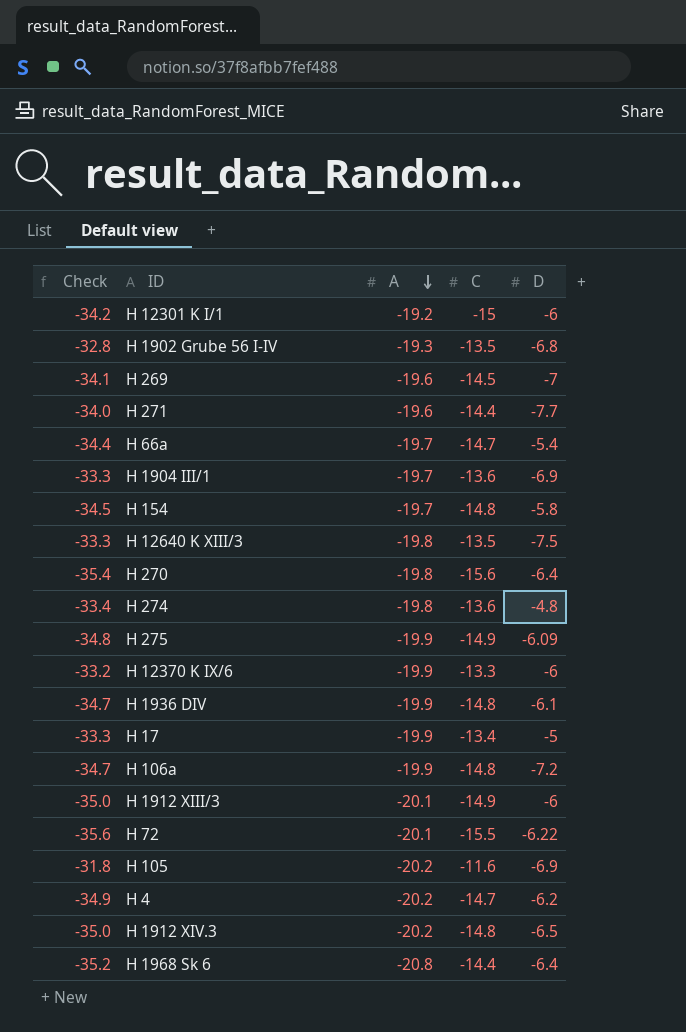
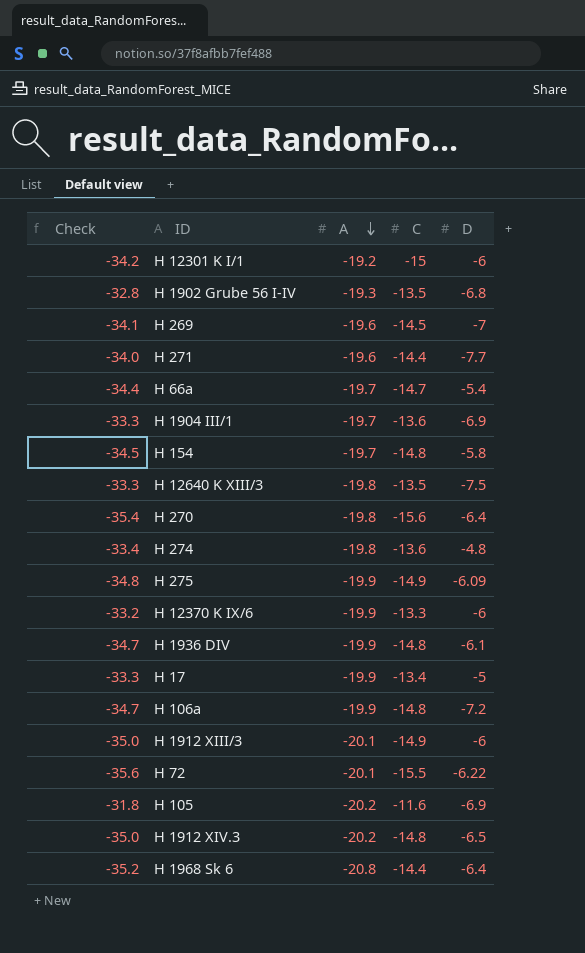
row H 4: -34.9 | -20.2 | -14.7 | -6.2 -> none

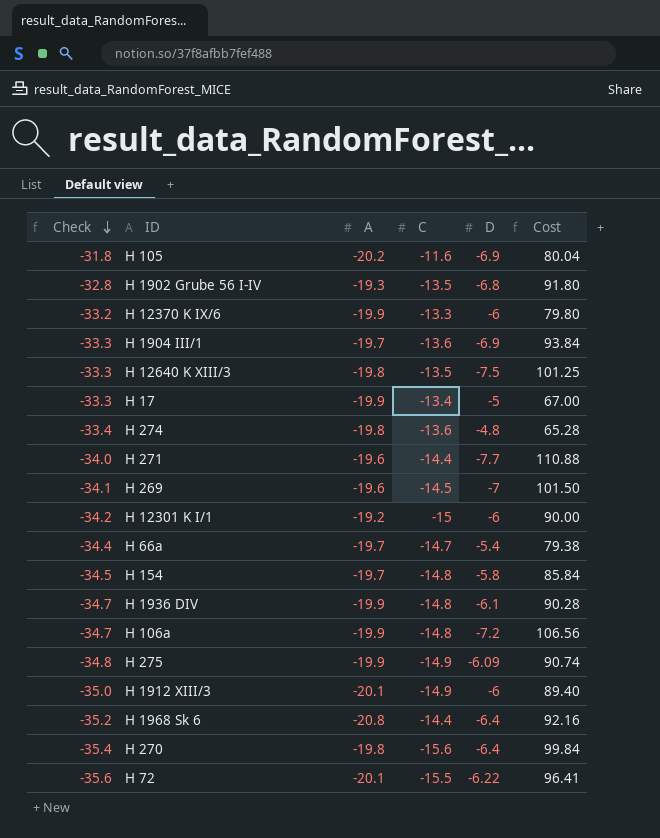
row order: A descending -> Check descending
column Cost | formula: none -> [C] * [D]
row H 1912 XIV.3: -35.0 | -20.2 | -14.8 | -6.5 -> none

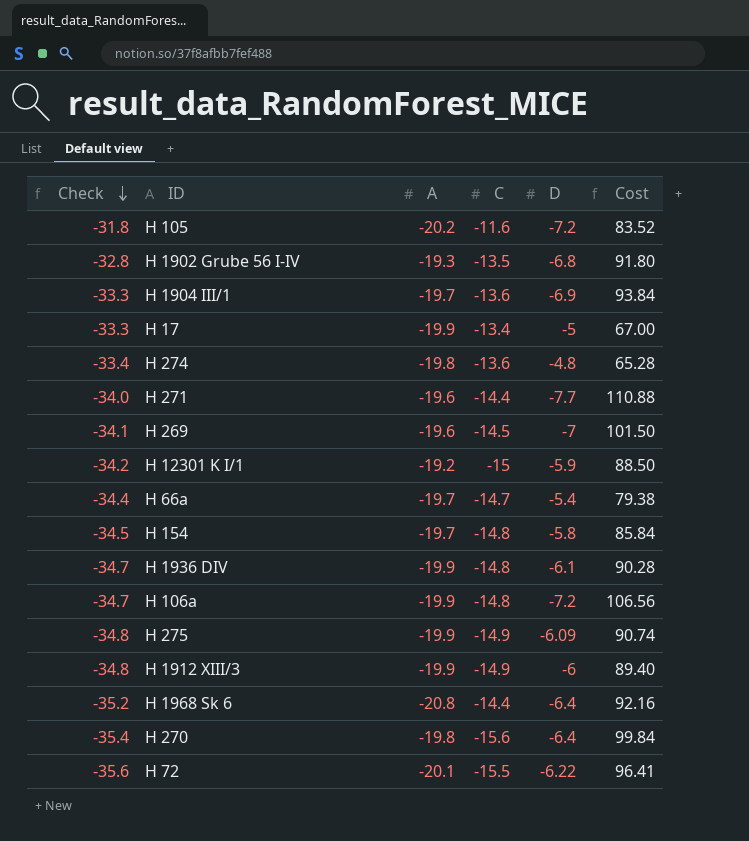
row H 12370 K IX/6: -33.2 | -19.9 | -13.3 | -6 | 79.80 -> none
row H 12640 K XIII/3: -33.3 | -19.8 | -13.5 | -7.5 | 101.25 -> none
H 105 | D: -6.9 -> -7.2
H 105 | Cost: 80.04 -> 83.52
H 12301 K I/1 | D: -6 -> -5.9
H 12301 K I/1 | Cost: 90.00 -> 88.50
H 1912 XIII/3 | Check: -35.0 -> -34.8
H 1912 XIII/3 | A: -20.1 -> -19.9

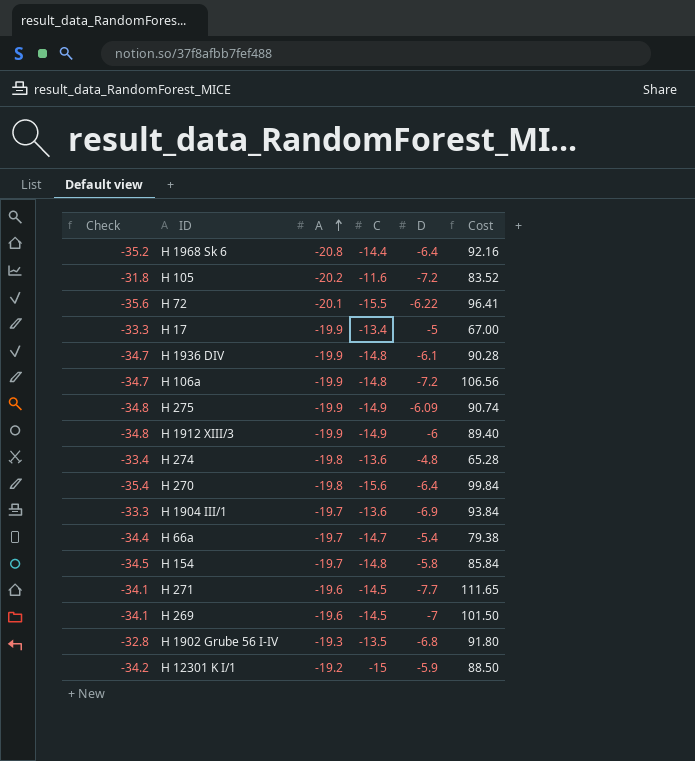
row order: Check descending -> A ascending
H 271 | Check: -34.0 -> -34.1
H 271 | C: -14.4 -> -14.5
H 271 | Cost: 110.88 -> 111.65

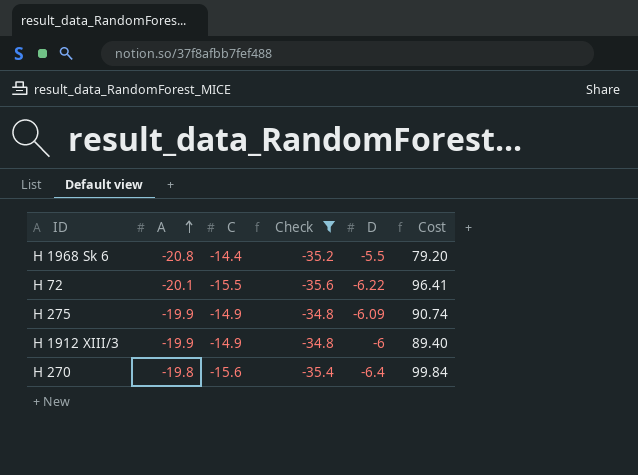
filter: none -> Check <= -34.8
column Check | position: 1 -> 4
H 1968 Sk 6 | D: -6.4 -> -5.5
H 1968 Sk 6 | Cost: 92.16 -> 79.20

